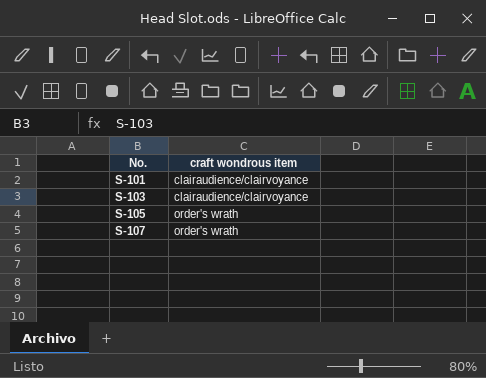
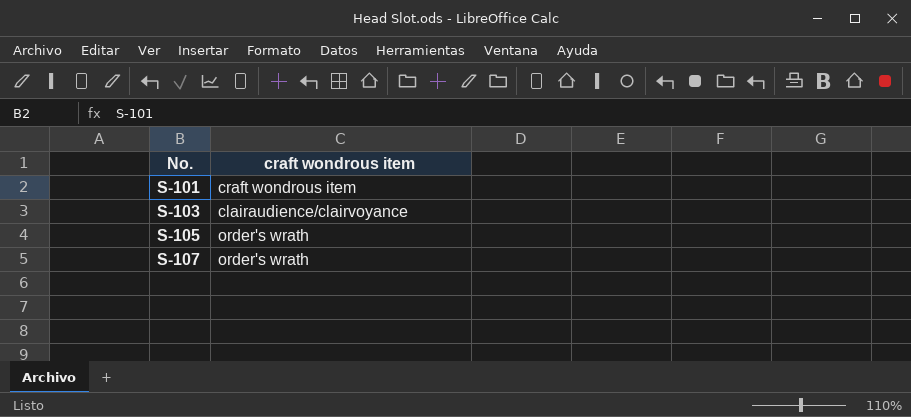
S-101 | craft wondrous item: clairaudience/clairvoyance -> craft wondrous item

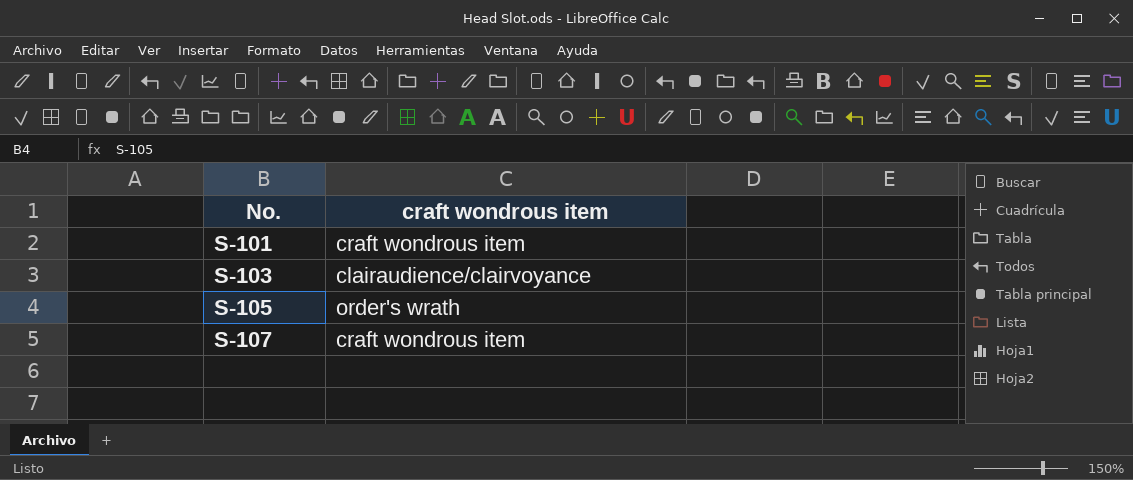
S-107 | craft wondrous item: order's wrath -> craft wondrous item

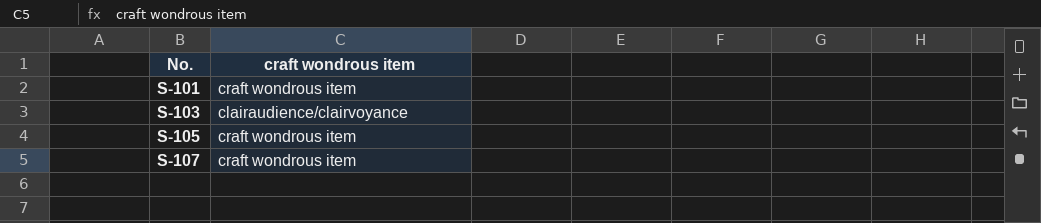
S-105 | craft wondrous item: order's wrath -> craft wondrous item

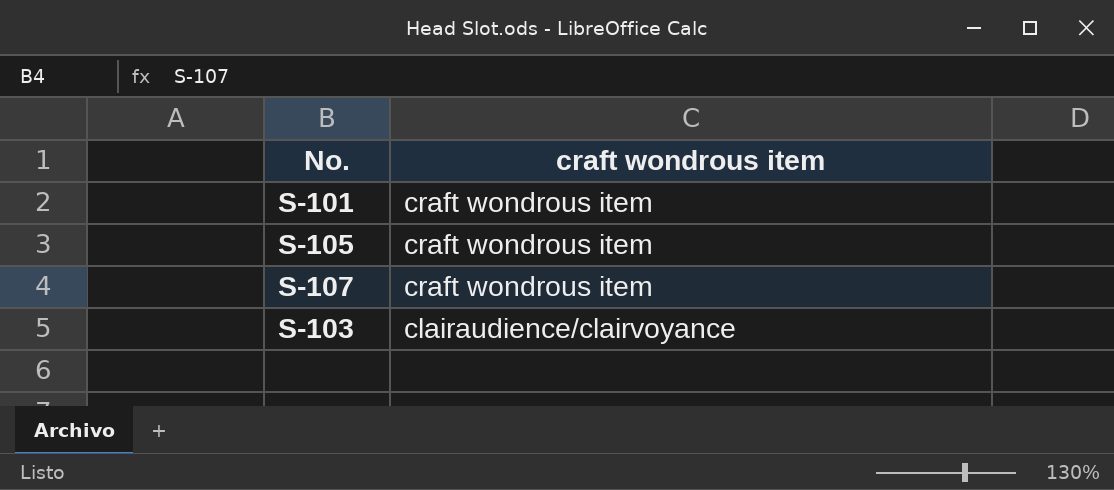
row order: No. ascending -> craft wondrous item descending

